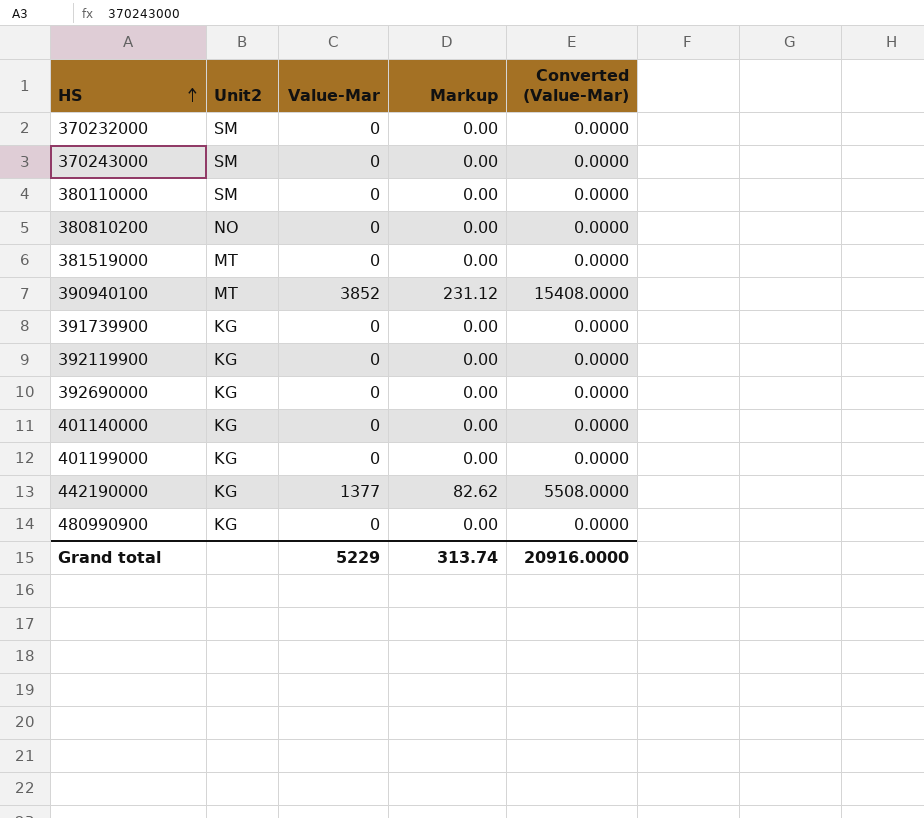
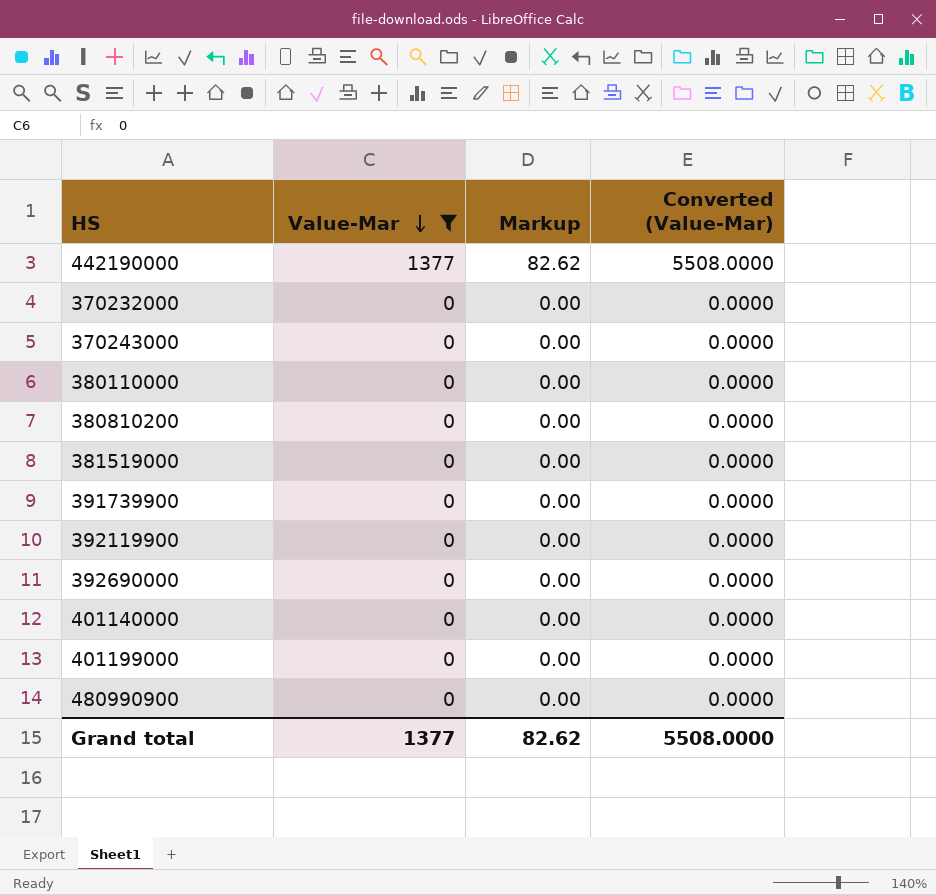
filter: none -> Value-Mar != 3852
row order: HS ascending -> Value-Mar descending
column Unit2 | position: 2 -> none
Grand total | Value-Mar: 5229 -> 1377
Grand total | Markup: 313.74 -> 82.62
Grand total | Converted (Value-Mar): 20916.0000 -> 5508.0000

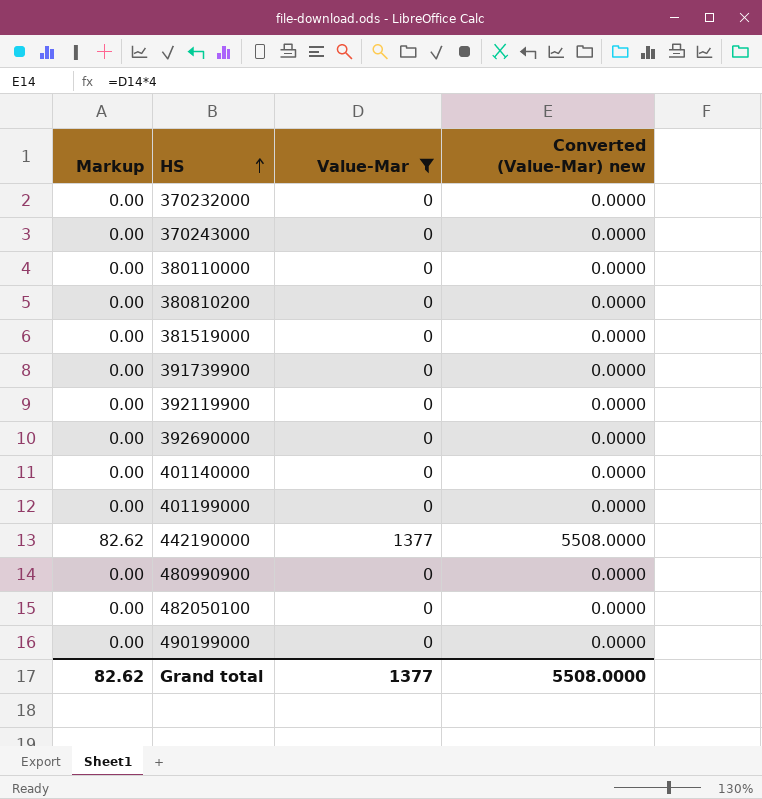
row order: Value-Mar descending -> HS ascending
column Markup | position: 3 -> 1
column name: Converted (Value-Mar) -> Converted (Value-Mar) new
row 482050100: none -> 0.00 | 0 | 0.0000
row 490199000: none -> 0.00 | 0 | 0.0000

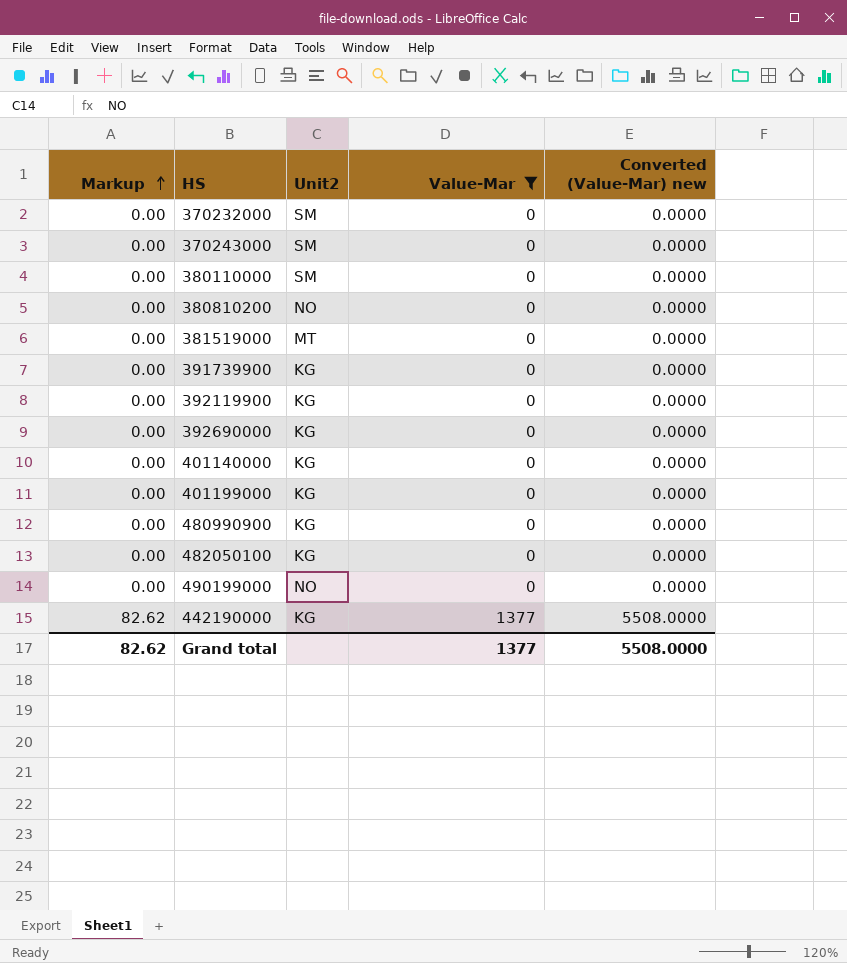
row order: HS ascending -> Markup ascending
column Unit2 | position: none -> 3

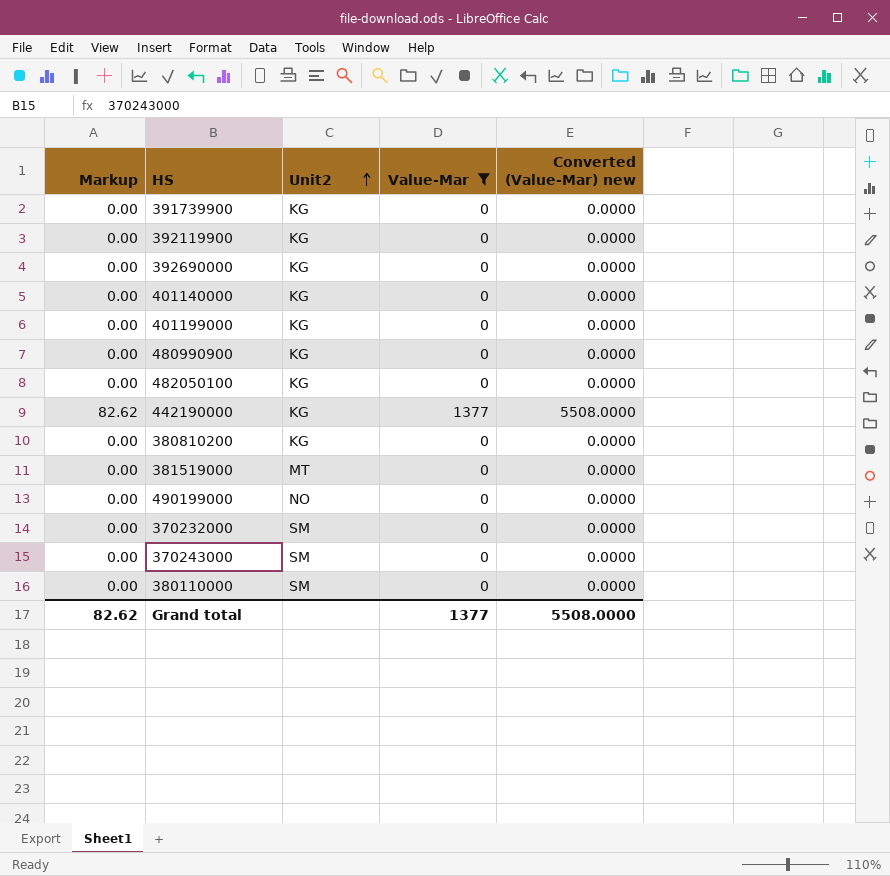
row order: Markup ascending -> Unit2 ascending
380810200 | Unit2: NO -> KG

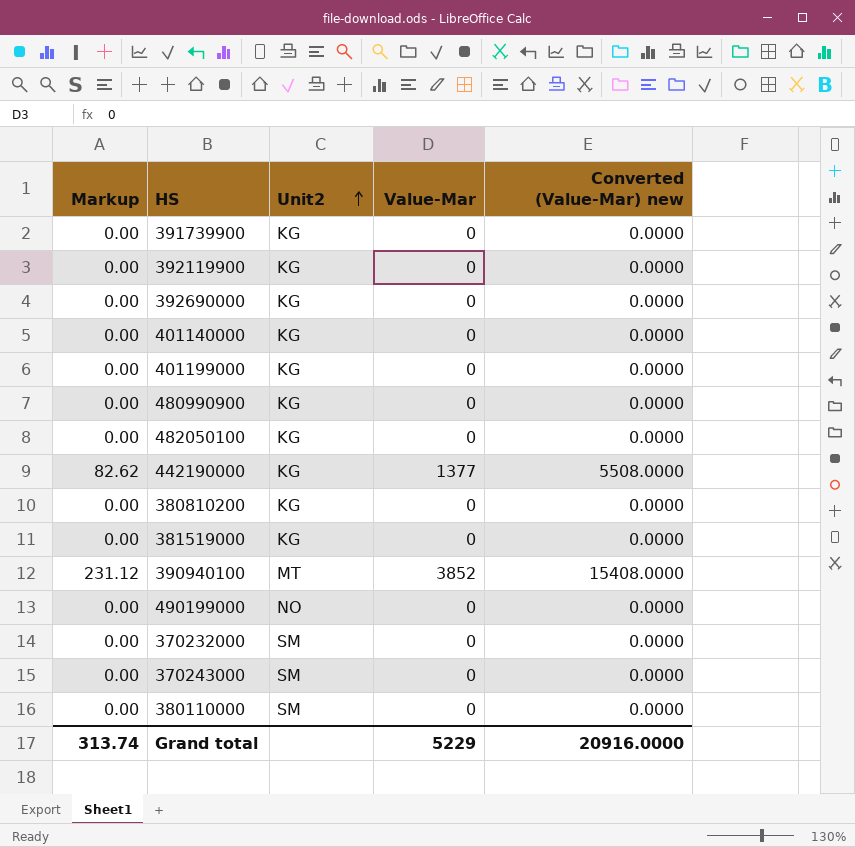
filter: Value-Mar != 3852 -> none
381519000 | Unit2: MT -> KG
Grand total | Markup: 82.62 -> 313.74
Grand total | Value-Mar: 1377 -> 5229
Grand total | Converted (Value-Mar) new: 5508.0000 -> 20916.0000

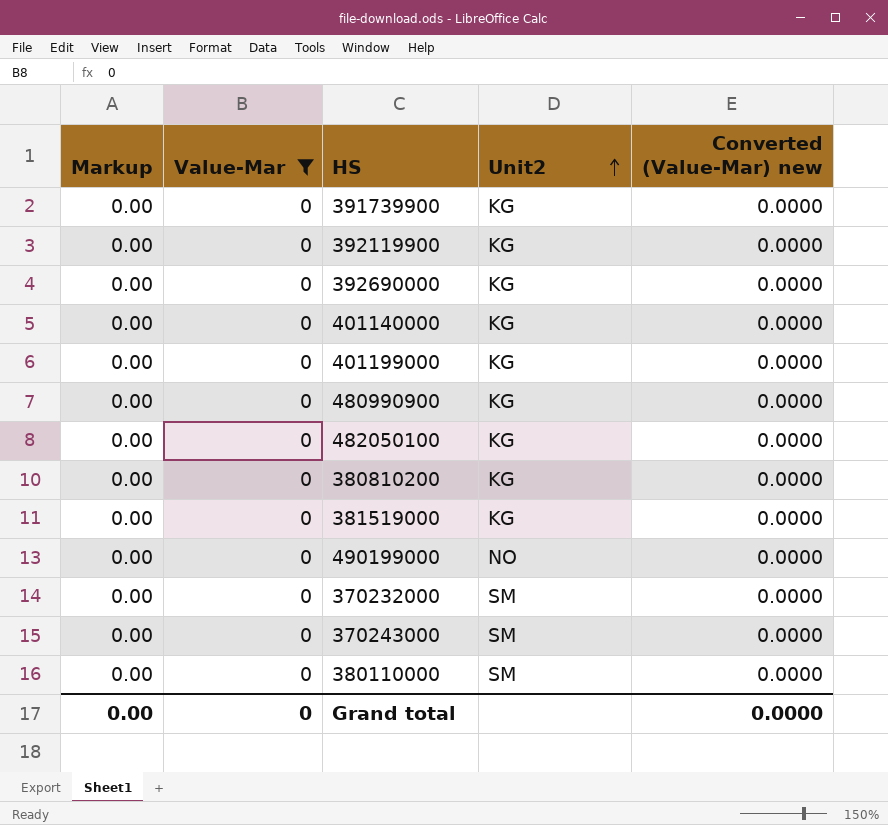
filter: none -> Value-Mar = 0
column Value-Mar | position: 4 -> 2
Grand total | Markup: 313.74 -> 0.00
Grand total | Value-Mar: 5229 -> 0
Grand total | Converted (Value-Mar) new: 20916.0000 -> 0.0000

